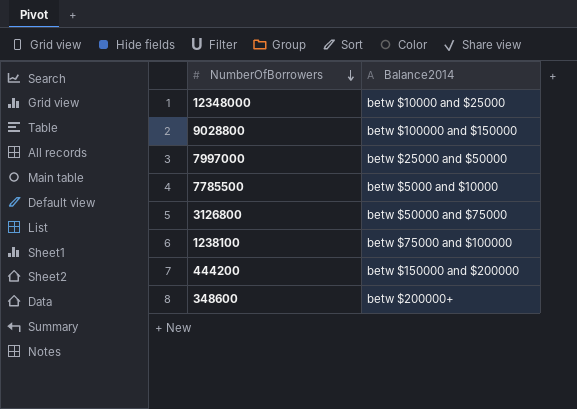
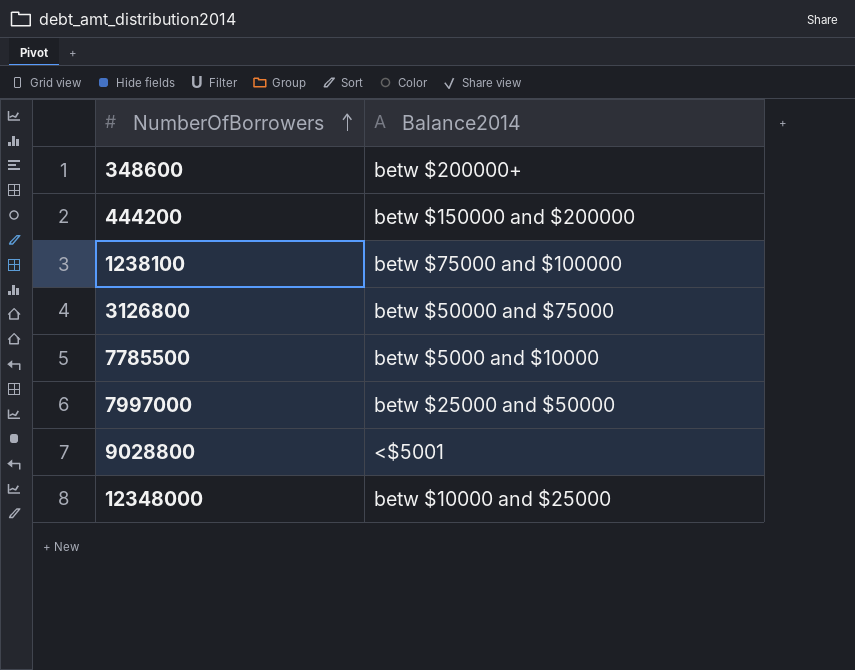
row order: NumberOfBorrowers descending -> NumberOfBorrowers ascending
9028800 | Balance2014: betw $100000 and $150000 -> <$5001

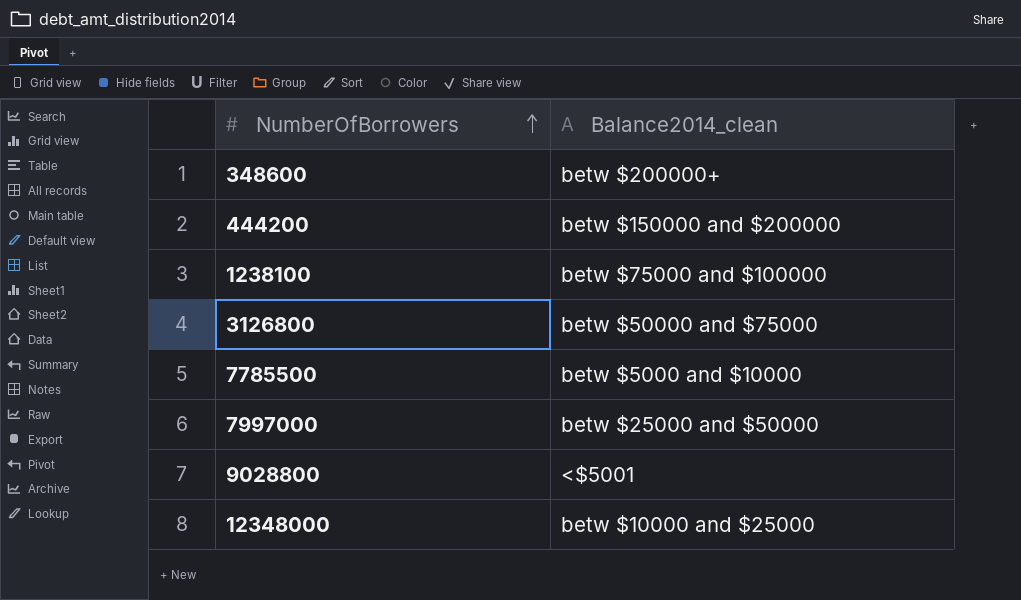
column name: Balance2014 -> Balance2014_clean

